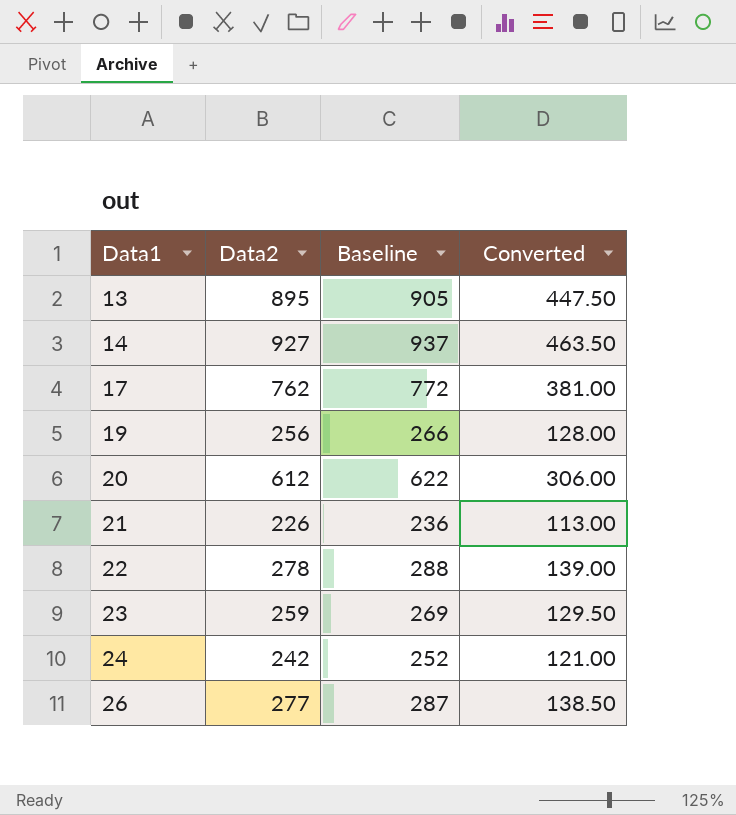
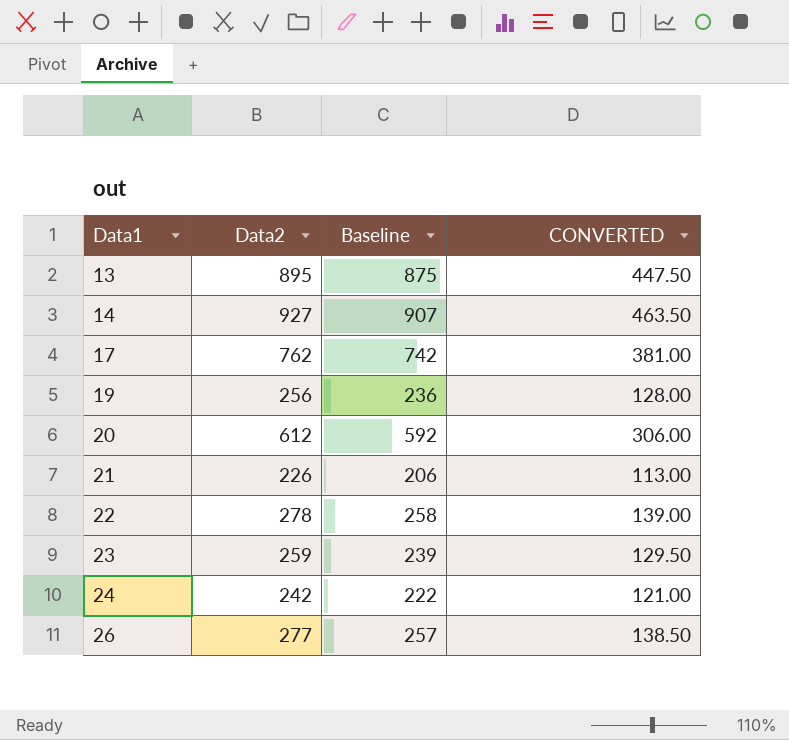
column Baseline | formula: [Data2] + 10 -> [Data2] - 20
column name: Converted -> CONVERTED

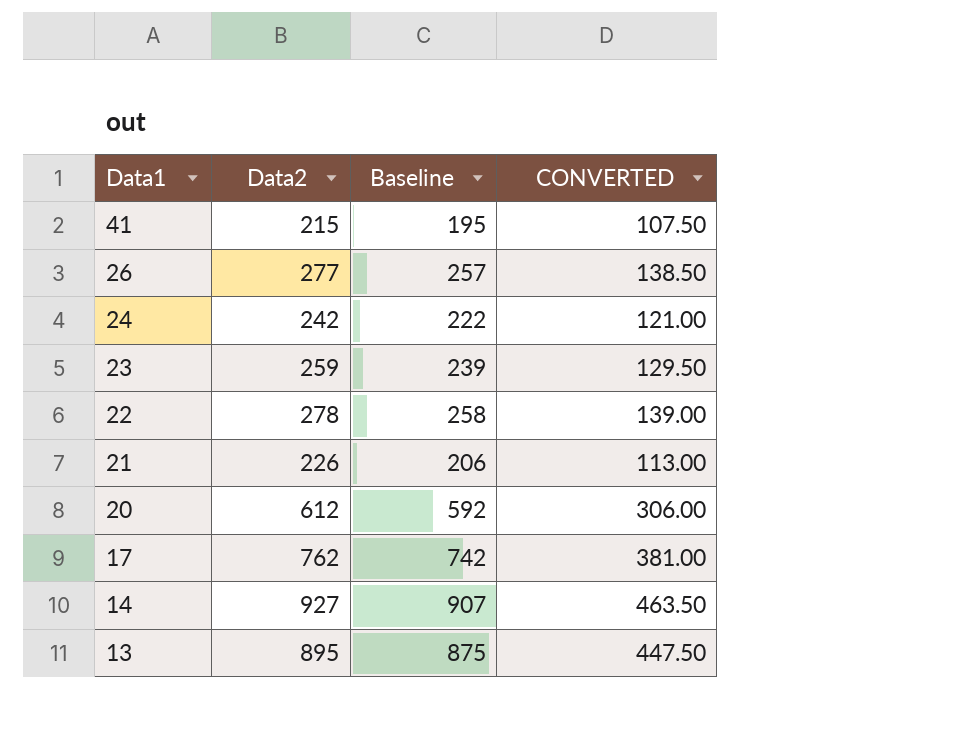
row order: Data1 ascending -> Data1 descending
row 19: 256 | 236 | 128.00 -> none
row 41: none -> 215 | 195 | 107.50

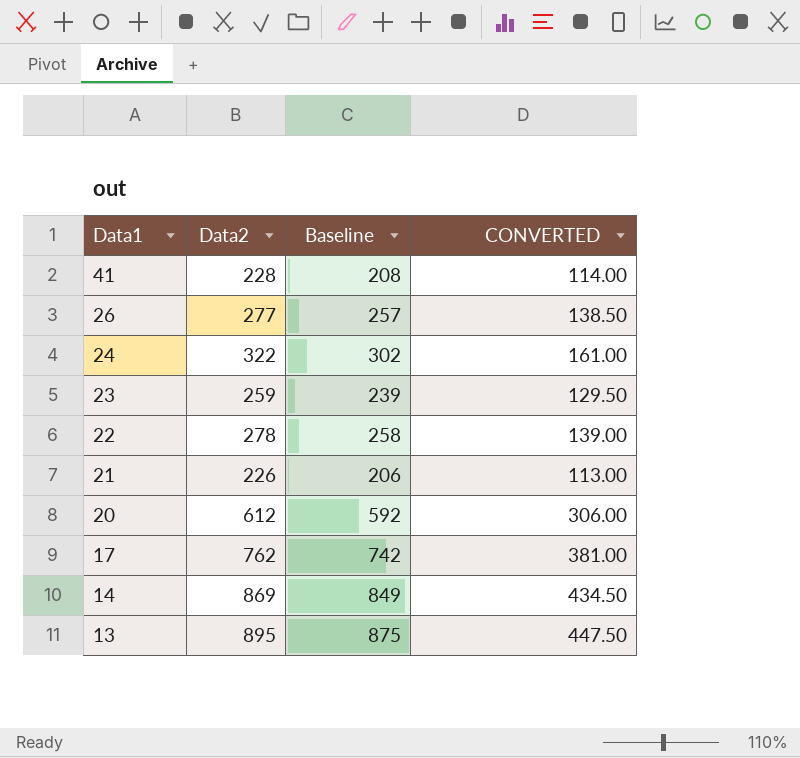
41 | Data2: 215 -> 228
41 | Baseline: 195 -> 208
41 | CONVERTED: 107.50 -> 114.00
24 | Data2: 242 -> 322
24 | Baseline: 222 -> 302
24 | CONVERTED: 121.00 -> 161.00
14 | Data2: 927 -> 869
14 | Baseline: 907 -> 849
14 | CONVERTED: 463.50 -> 434.50

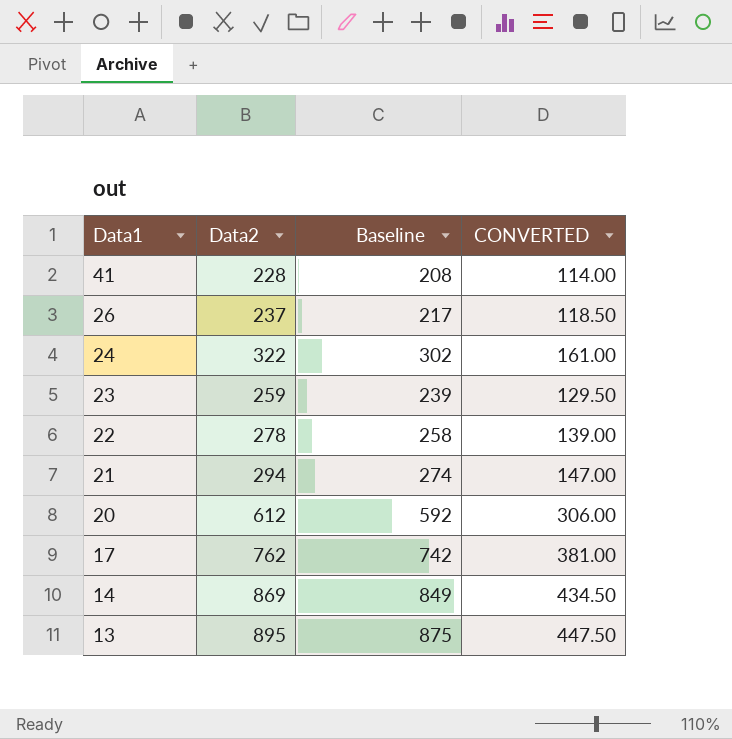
26 | Data2: 277 -> 237
26 | Baseline: 257 -> 217
26 | CONVERTED: 138.50 -> 118.50
21 | Data2: 226 -> 294
21 | Baseline: 206 -> 274
21 | CONVERTED: 113.00 -> 147.00

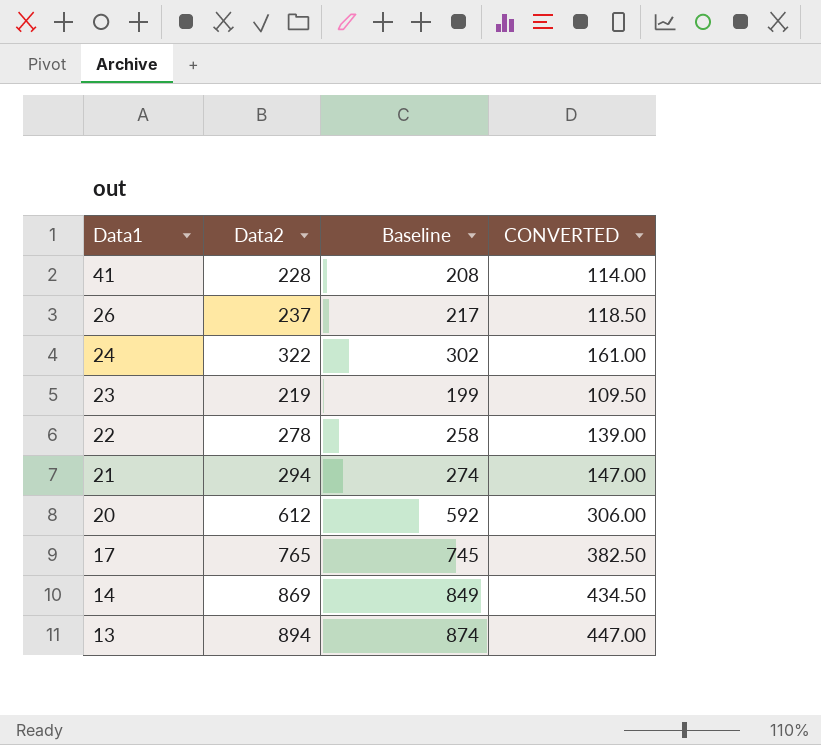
23 | Data2: 259 -> 219
23 | Baseline: 239 -> 199
23 | CONVERTED: 129.50 -> 109.50
17 | Data2: 762 -> 765
17 | Baseline: 742 -> 745
17 | CONVERTED: 381.00 -> 382.50
13 | Data2: 895 -> 894
13 | Baseline: 875 -> 874
13 | CONVERTED: 447.50 -> 447.00

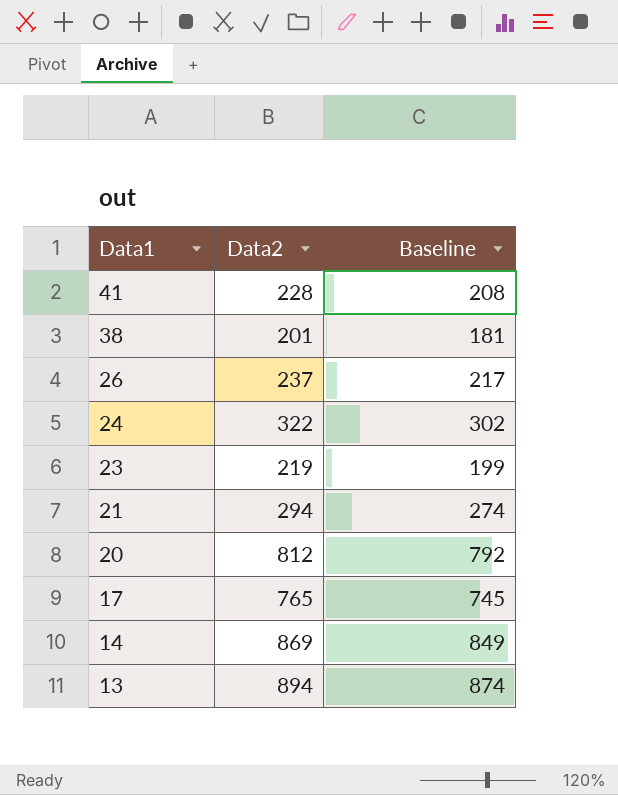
column CONVERTED | formula: [Data2] * 0.5 -> none
row 22: 278 | 258 | 139.00 -> none
row 38: none -> 201 | 181
20 | Data2: 612 -> 812
20 | Baseline: 592 -> 792

